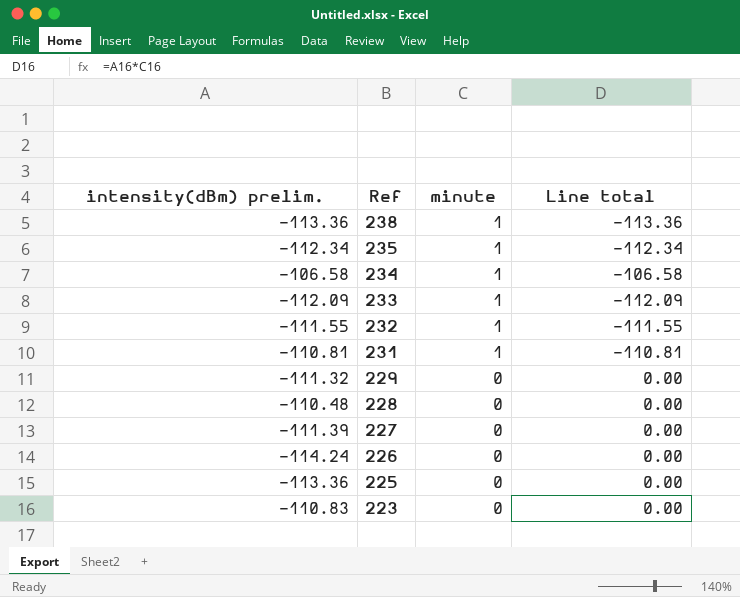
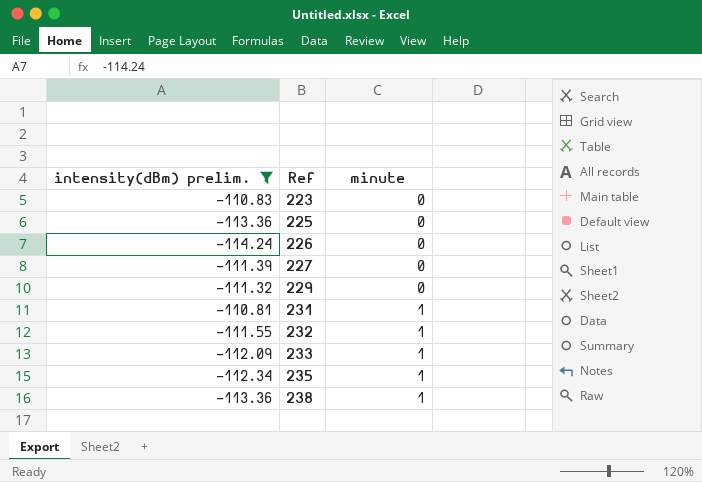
filter: none -> intensity(dBm) prelim. <= -110.81
row order: Ref descending -> Ref ascending
column Line total | formula: [intensity(dBm) prelim.] * [minute] -> none

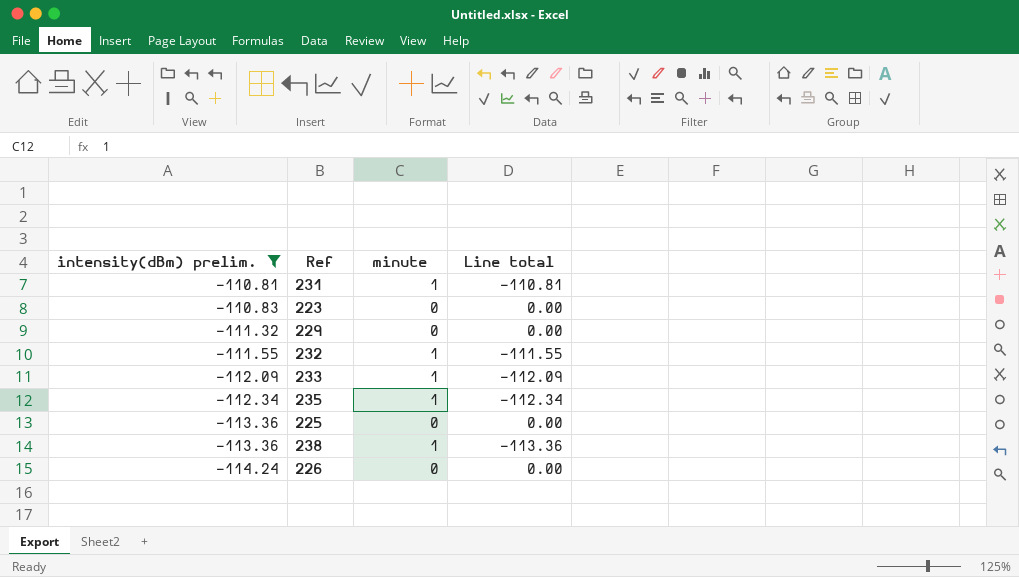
row order: Ref ascending -> intensity(dBm) prelim. descending
column Line total | formula: none -> [intensity(dBm) prelim.] * [minute]
row 227: -111.39 | 0 -> none

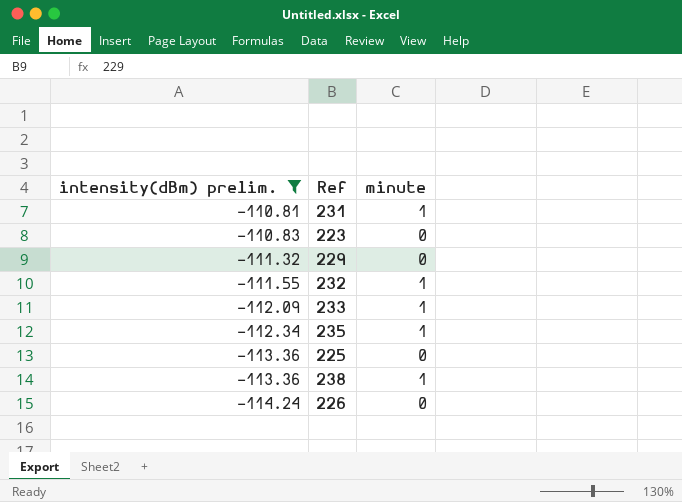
column Line total | formula: [intensity(dBm) prelim.] * [minute] -> none

